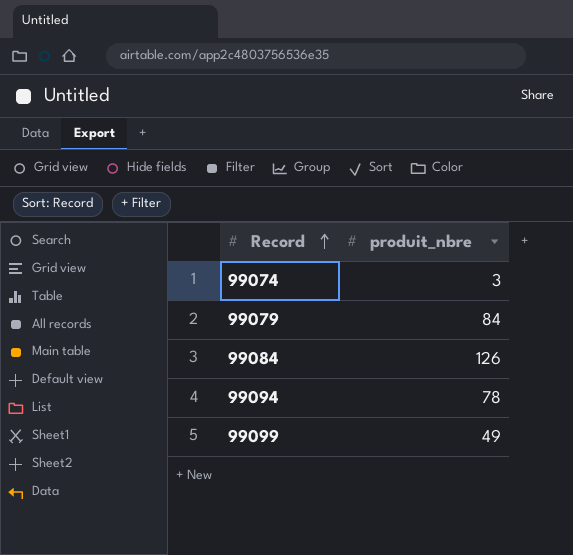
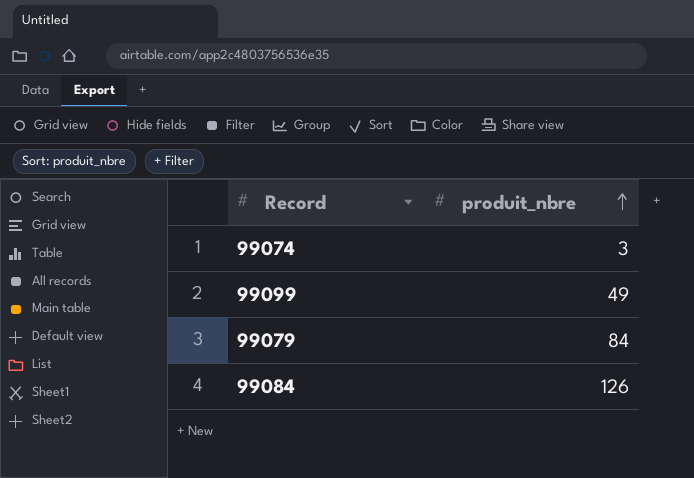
row order: Record ascending -> produit_nbre ascending
row 99094: 78 -> none

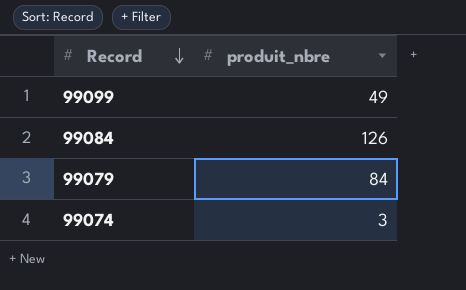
row order: produit_nbre ascending -> Record descending

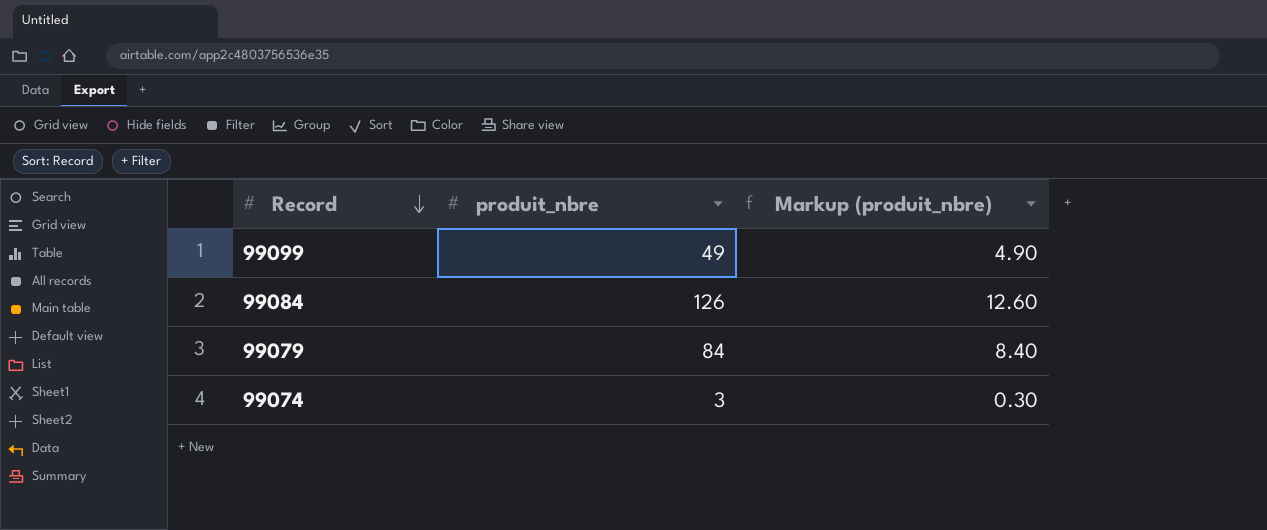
column Markup (produit_nbre) | formula: none -> [produit_nbre] * 0.1

